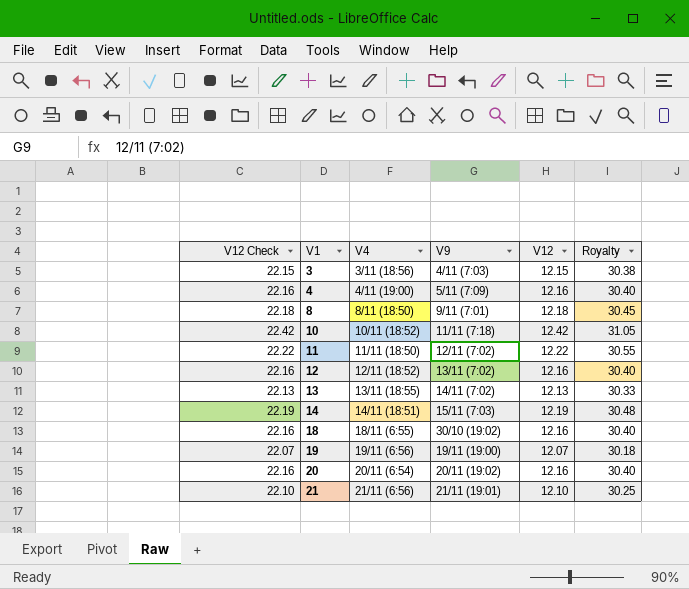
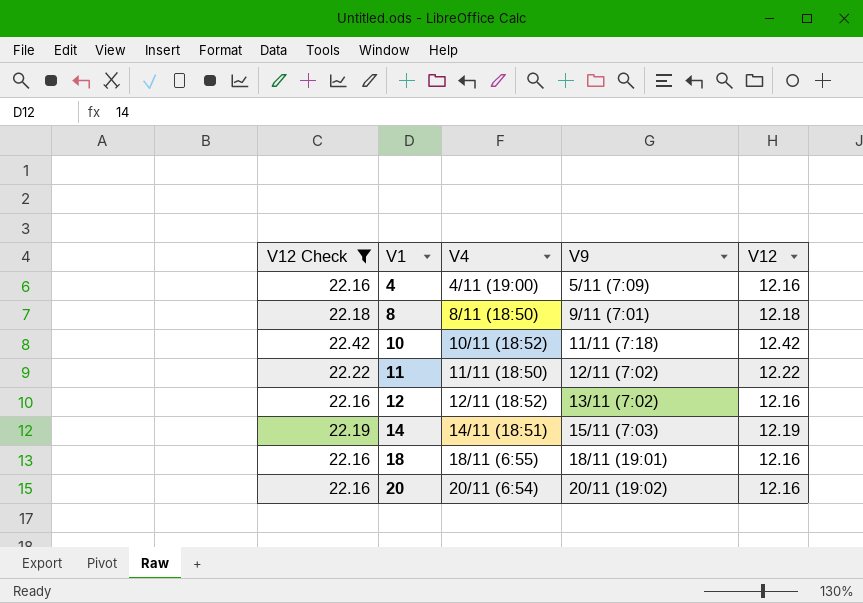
filter: none -> V12 Check >= 22.16
column Royalty | formula: [V12] * 2.5 -> none
18 | V9: 30/10 (19:02) -> 18/11 (19:01)

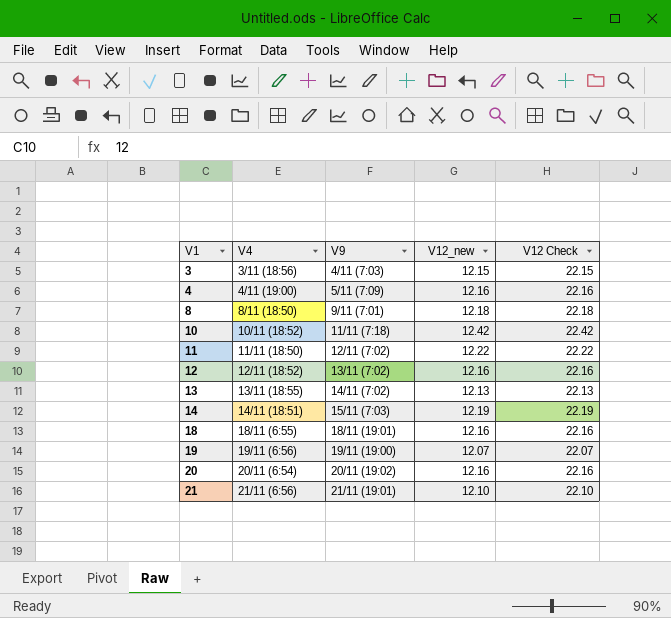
filter: V12 Check >= 22.16 -> none
column name: V12 -> V12_new
column V12 Check | position: 1 -> 5

